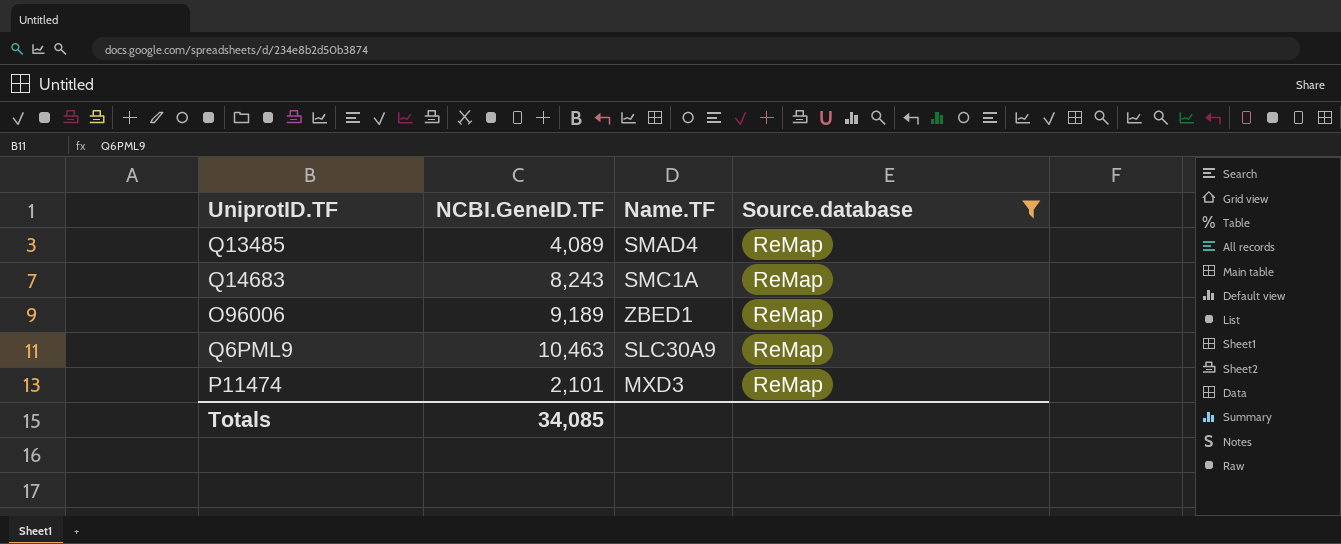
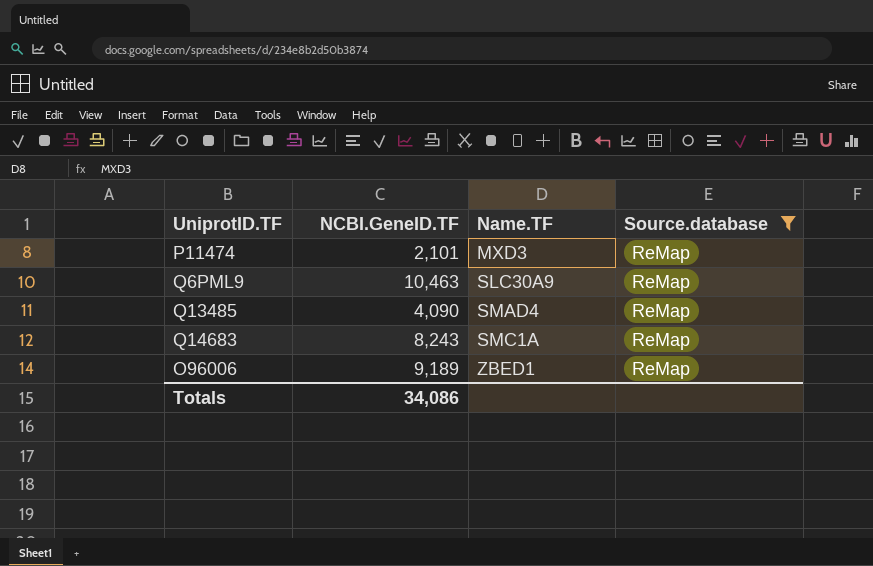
row order: none -> Name.TF ascending
Q13485 | NCBI.GeneID.TF: 4,089 -> 4,090
Totals | NCBI.GeneID.TF: 34,085 -> 34,086

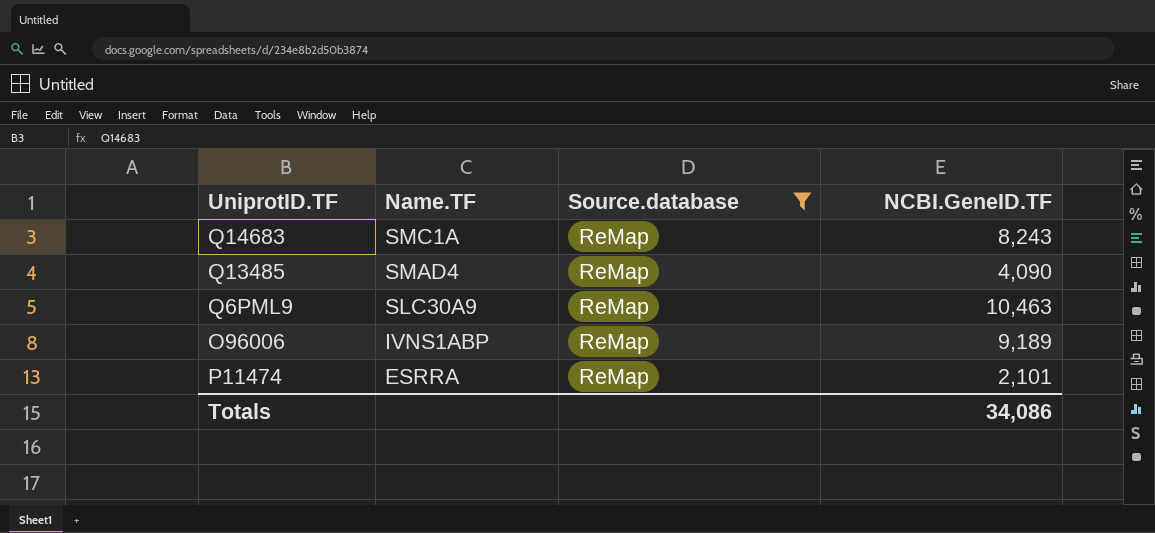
row order: Name.TF ascending -> Name.TF descending
column NCBI.GeneID.TF | position: 2 -> 4
O96006 | Name.TF: ZBED1 -> IVNS1ABP
P11474 | Name.TF: MXD3 -> ESRRA

